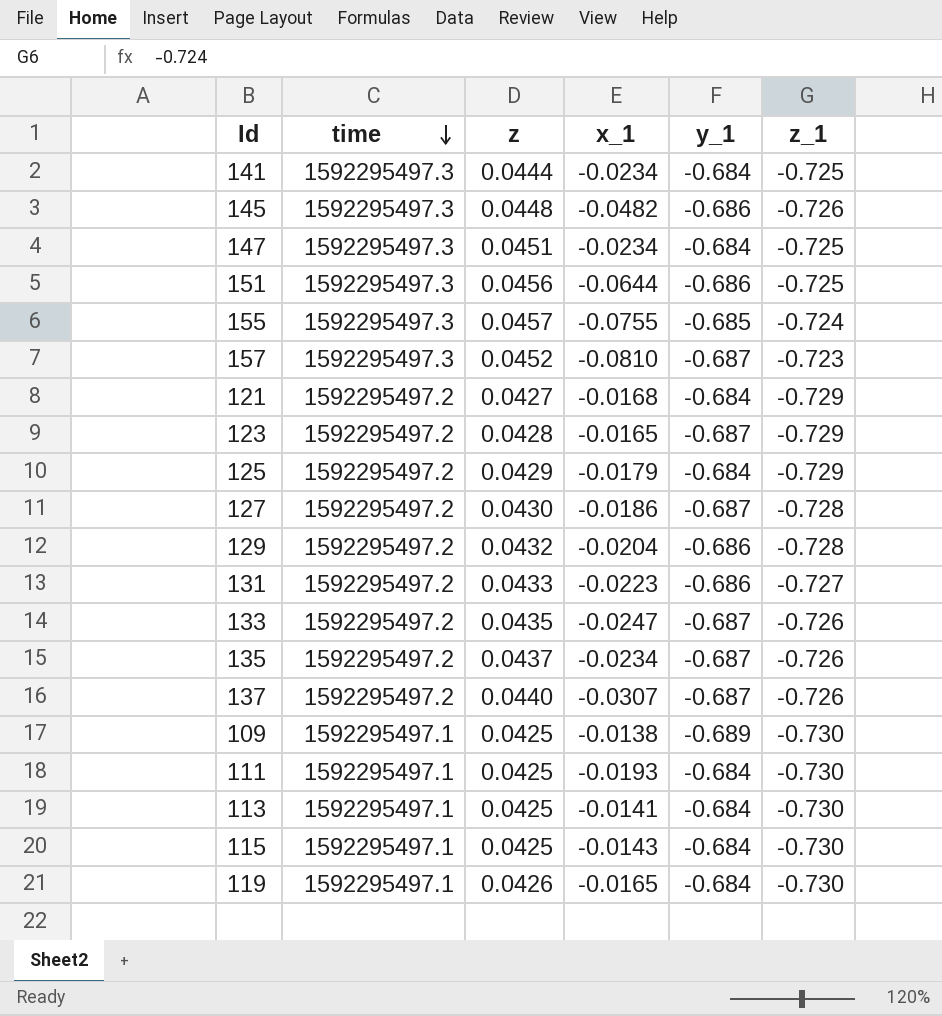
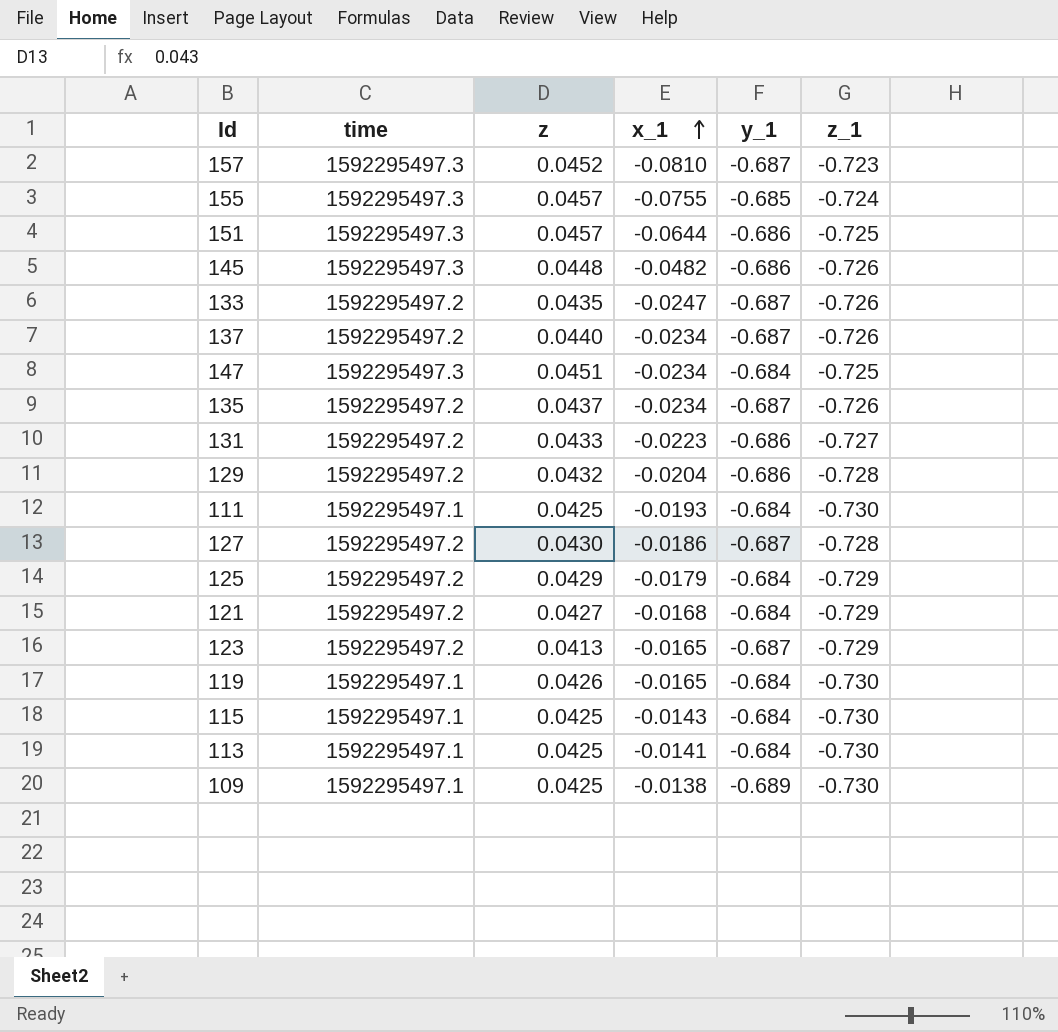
row order: time descending -> x_1 ascending
row 141: 1592295497.3 | 0.0444 | -0.0234 | -0.684 | -0.725 -> none
151 | z: 0.0456 -> 0.0457
137 | x_1: -0.0307 -> -0.0234
123 | z: 0.0428 -> 0.0413

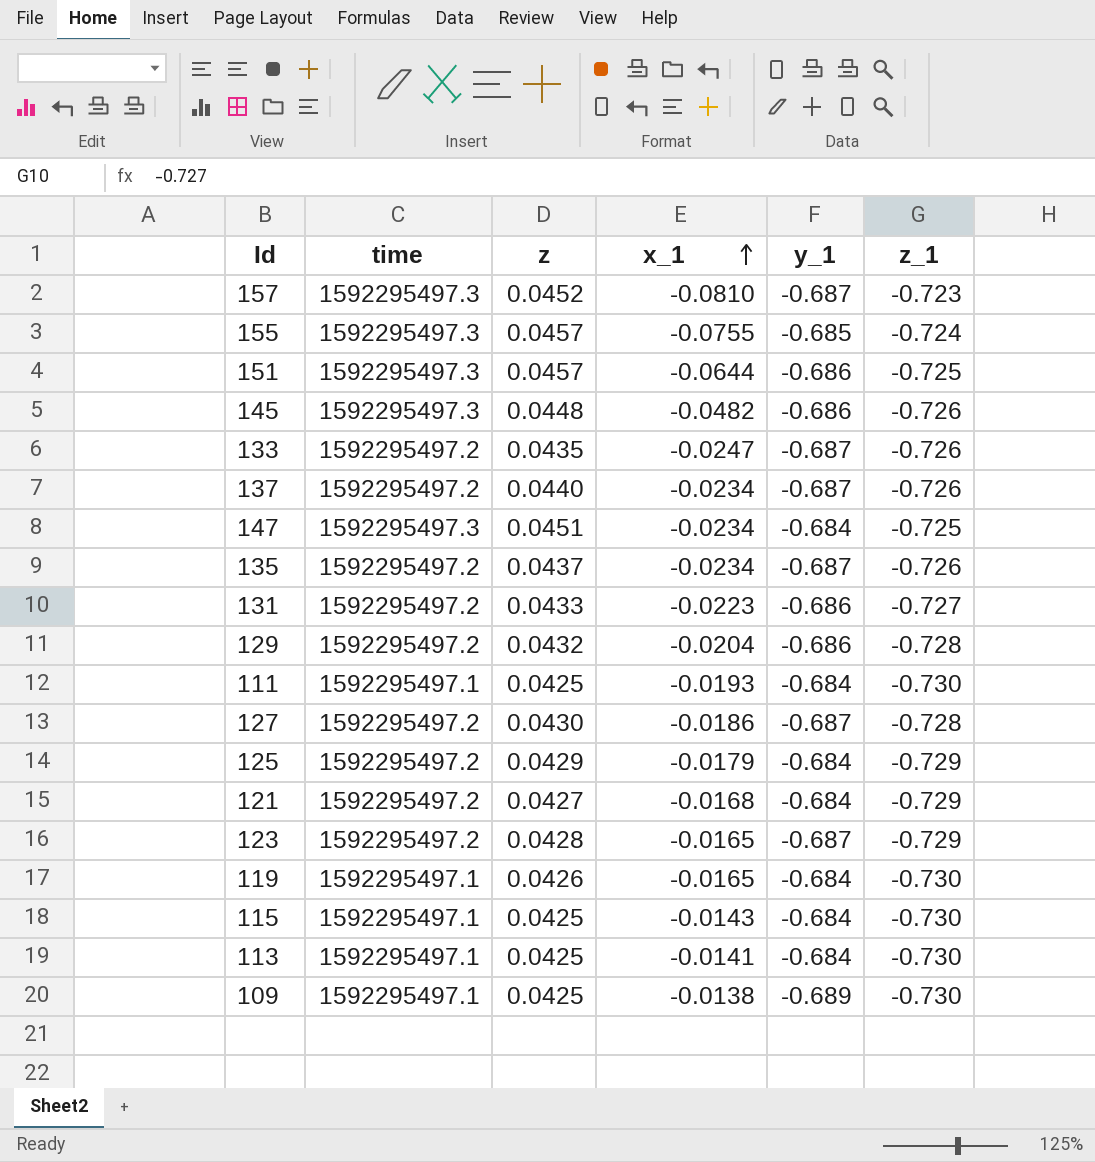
123 | z: 0.0413 -> 0.0428

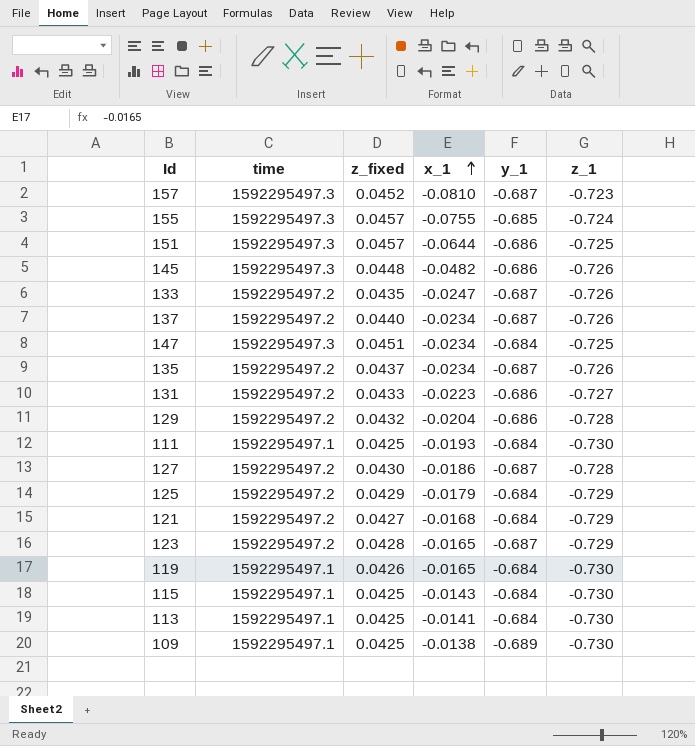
column name: z -> z_fixed

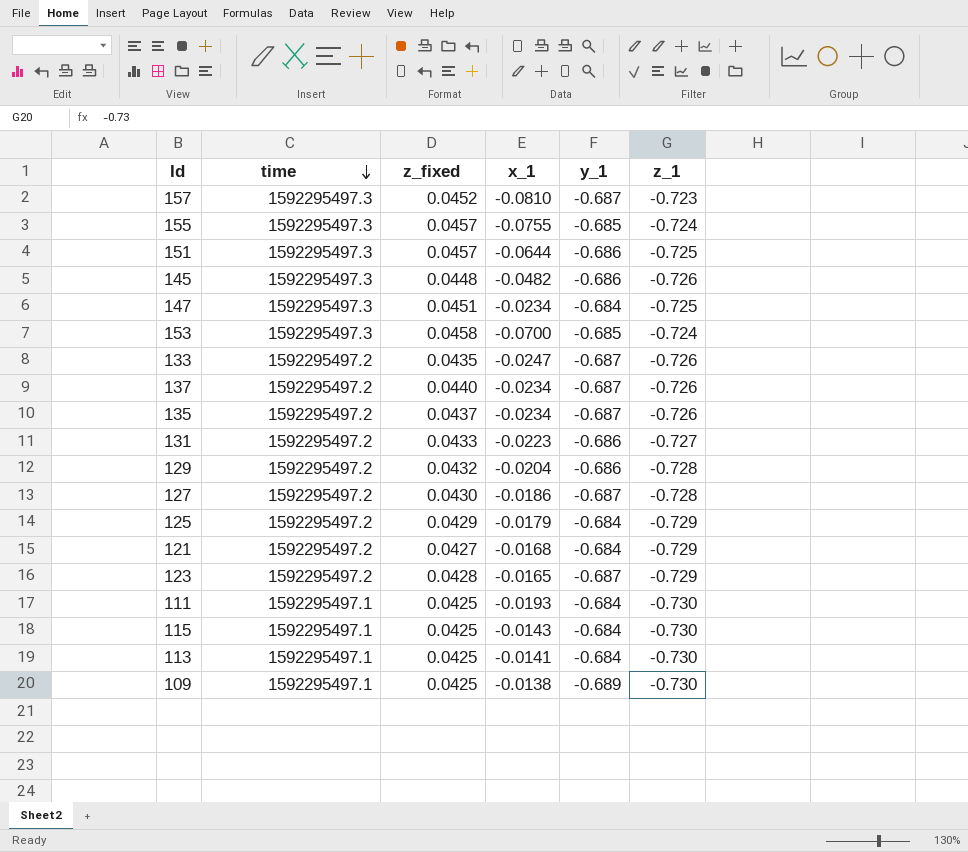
row order: x_1 ascending -> time descending
row 119: 1592295497.1 | 0.0426 | -0.0165 | -0.684 | -0.730 -> none
row 153: none -> 1592295497.3 | 0.0458 | -0.0700 | -0.685 | -0.724

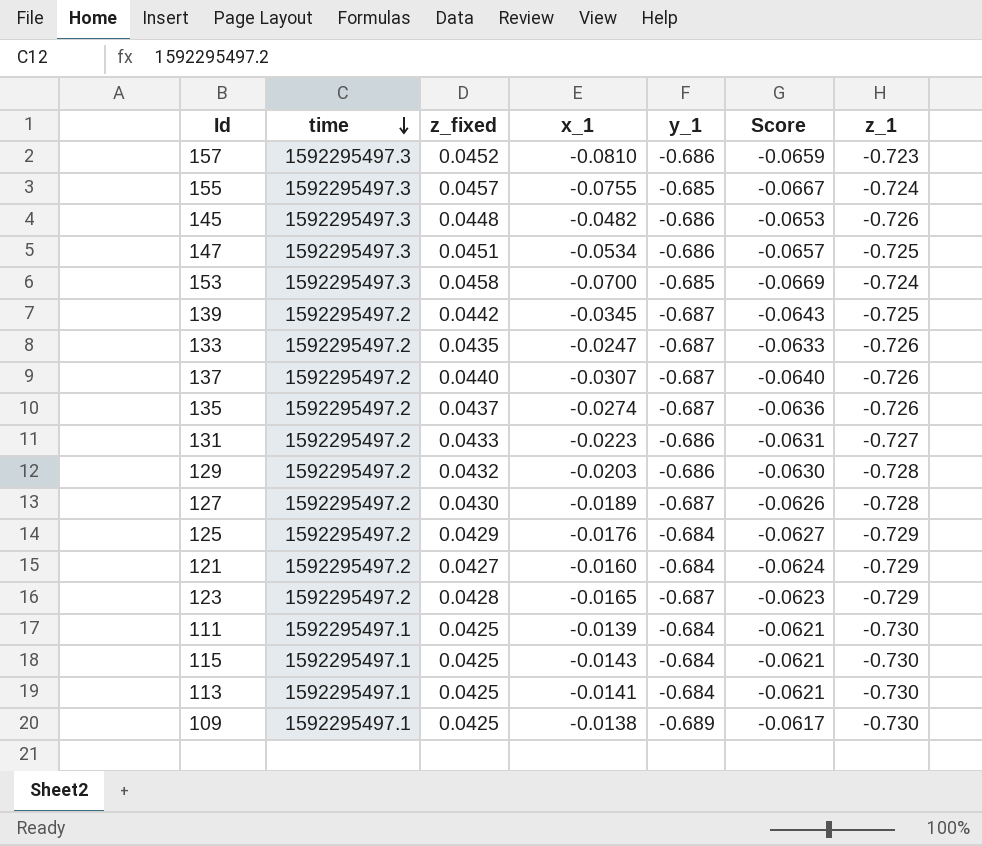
column Score | formula: none -> [z_fixed] / [y_1]
row 151: 1592295497.3 | 0.0457 | -0.0644 | -0.686 | -0.725 -> none
157 | y_1: -0.687 -> -0.686
147 | x_1: -0.0234 -> -0.0534
147 | y_1: -0.684 -> -0.686
row 139: none -> 1592295497.2 | 0.0442 | -0.0345 | -0.687 | -0.0643 | -0.725
137 | x_1: -0.0234 -> -0.0307
135 | x_1: -0.0234 -> -0.0274
129 | x_1: -0.0204 -> -0.0203
127 | x_1: -0.0186 -> -0.0189
125 | x_1: -0.0179 -> -0.0176
121 | x_1: -0.0168 -> -0.0160
111 | x_1: -0.0193 -> -0.0139

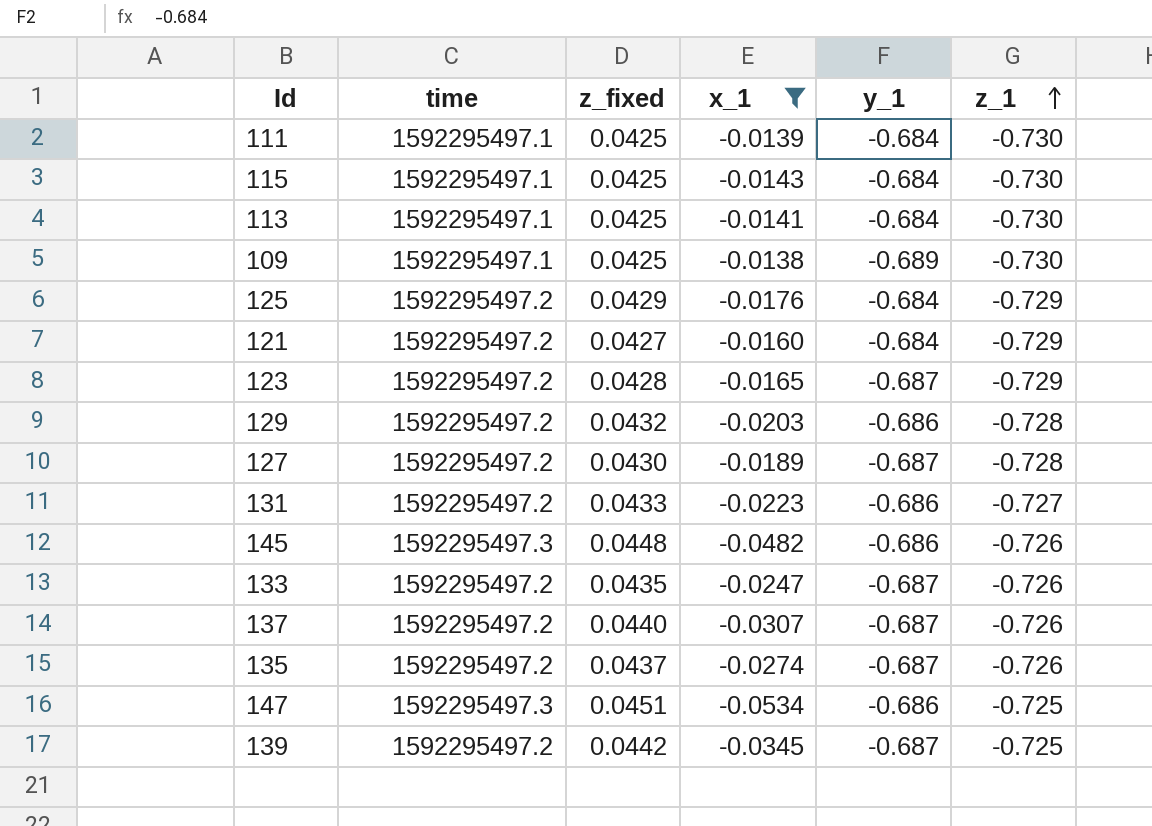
filter: none -> x_1 >= -0.0534
row order: time descending -> z_1 ascending
column Score | formula: [z_fixed] / [y_1] -> none

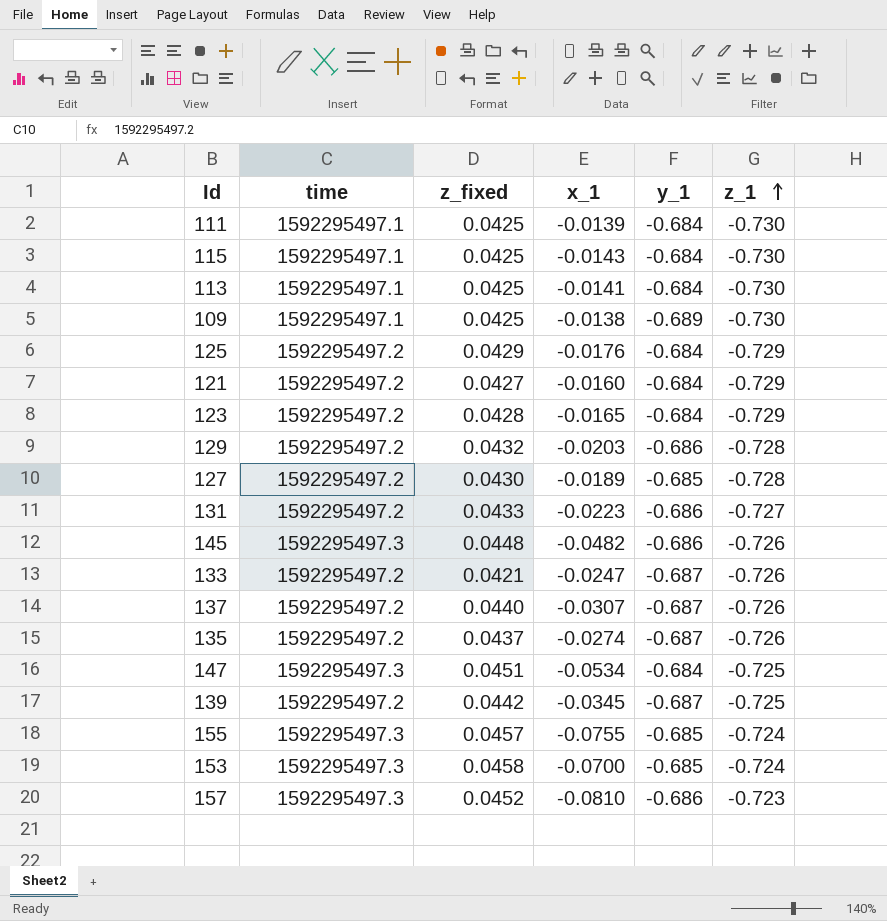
filter: x_1 >= -0.0534 -> none
123 | y_1: -0.687 -> -0.684
127 | y_1: -0.687 -> -0.685
133 | z_fixed: 0.0435 -> 0.0421
147 | y_1: -0.686 -> -0.684

